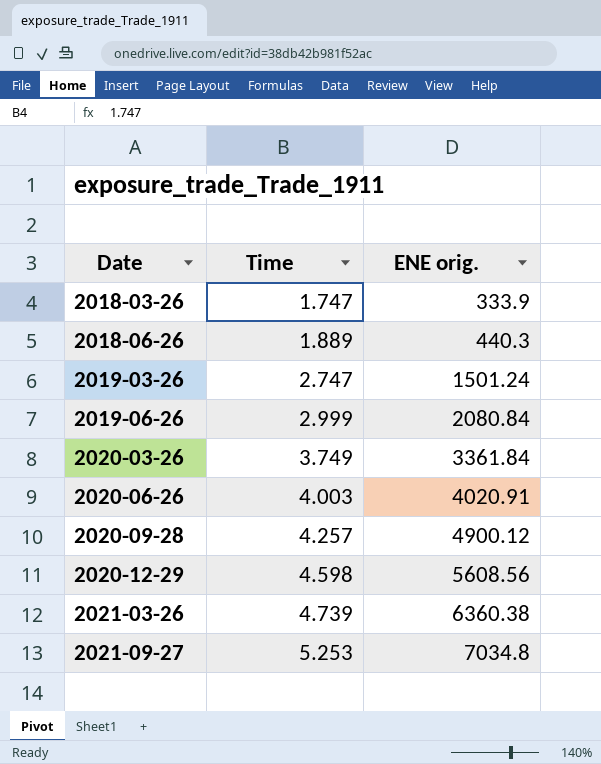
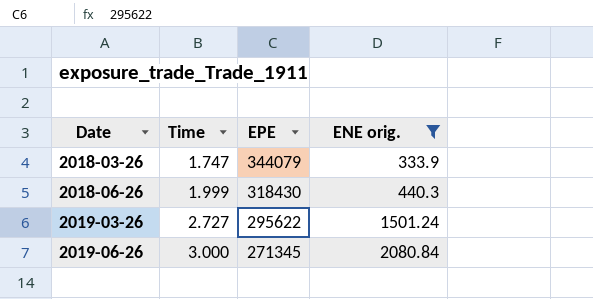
filter: none -> ENE orig. <= 2080.84
column EPE | position: none -> 3
2018-06-26 | Time: 1.889 -> 1.999
2019-03-26 | Time: 2.747 -> 2.727
2019-06-26 | Time: 2.999 -> 3.000

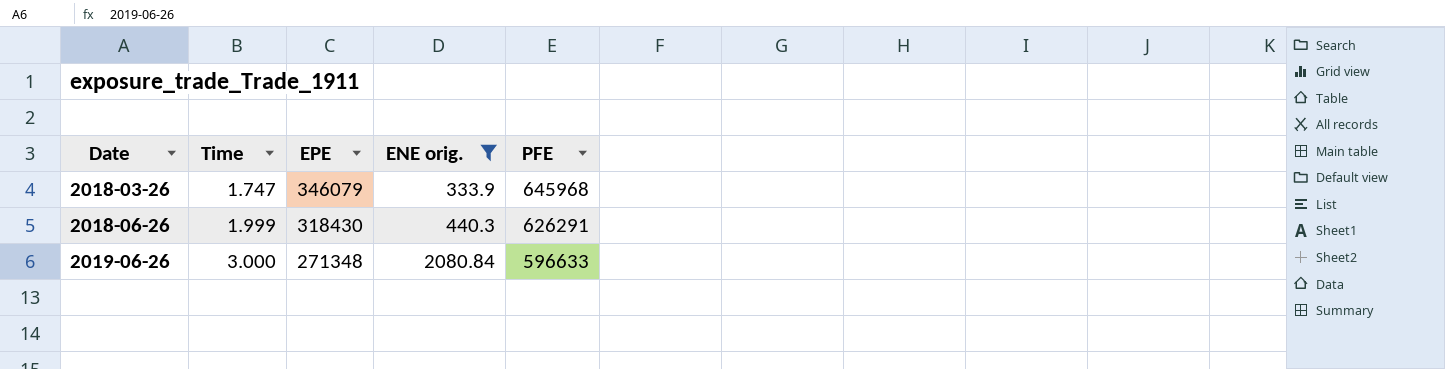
column PFE | position: none -> 5
row 2019-03-26: 2.727 | 295622 | 1501.24 -> none
2018-03-26 | EPE: 344079 -> 346079
2019-06-26 | EPE: 271345 -> 271348

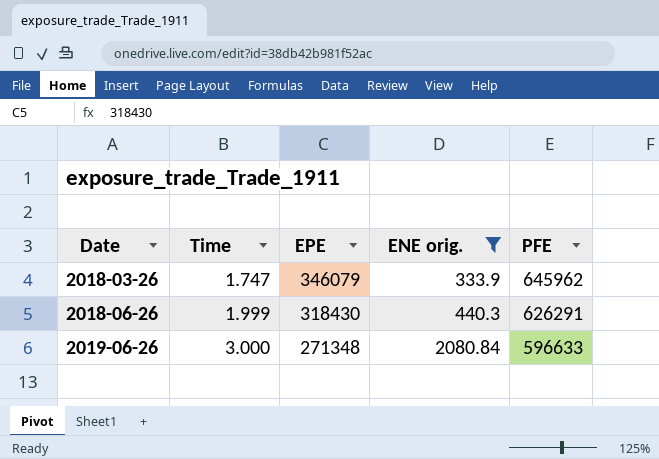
2018-03-26 | PFE: 645968 -> 645962

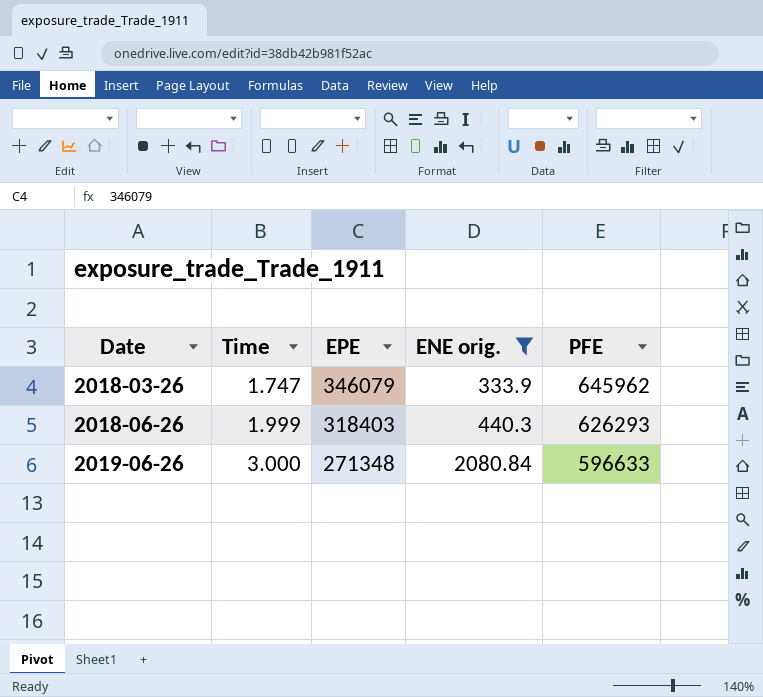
2018-06-26 | EPE: 318430 -> 318403
2018-06-26 | PFE: 626291 -> 626293

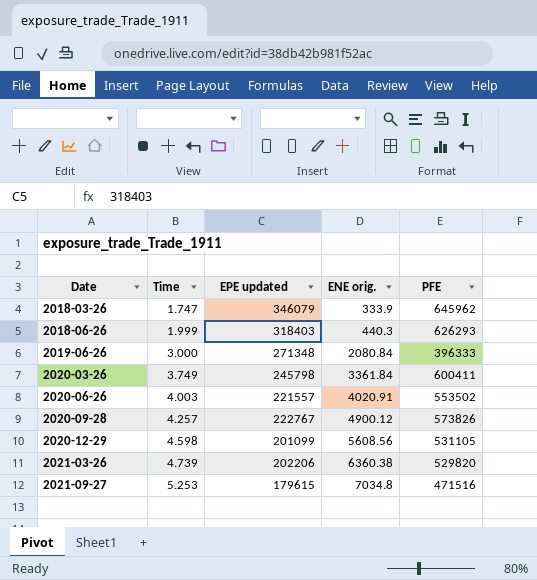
filter: ENE orig. <= 2080.84 -> none
column name: EPE -> EPE updated
2019-06-26 | PFE: 596633 -> 396333

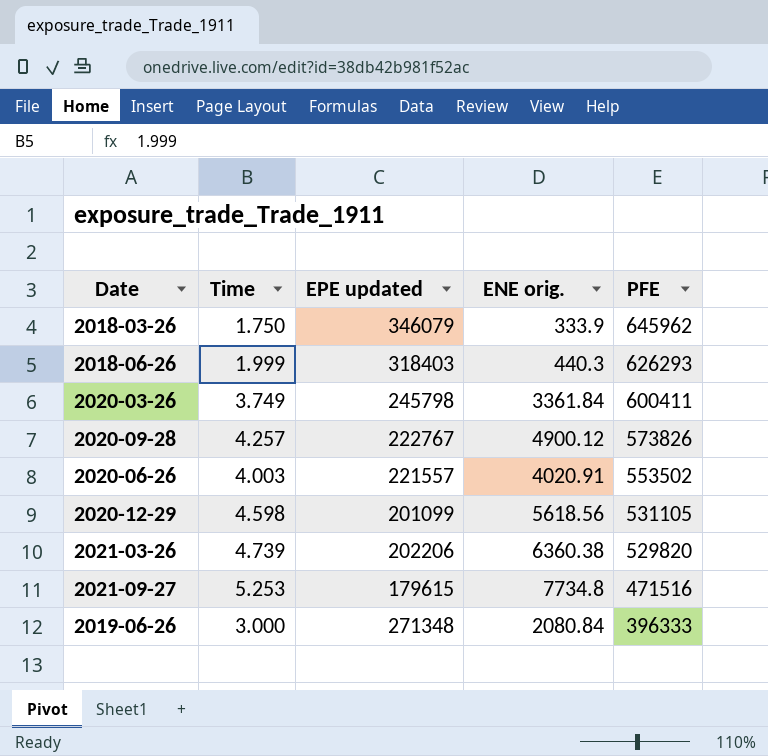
row order: Date ascending -> PFE descending
2018-03-26 | Time: 1.747 -> 1.750
2020-12-29 | ENE orig.: 5608.56 -> 5618.56
2021-09-27 | ENE orig.: 7034.8 -> 7734.8

